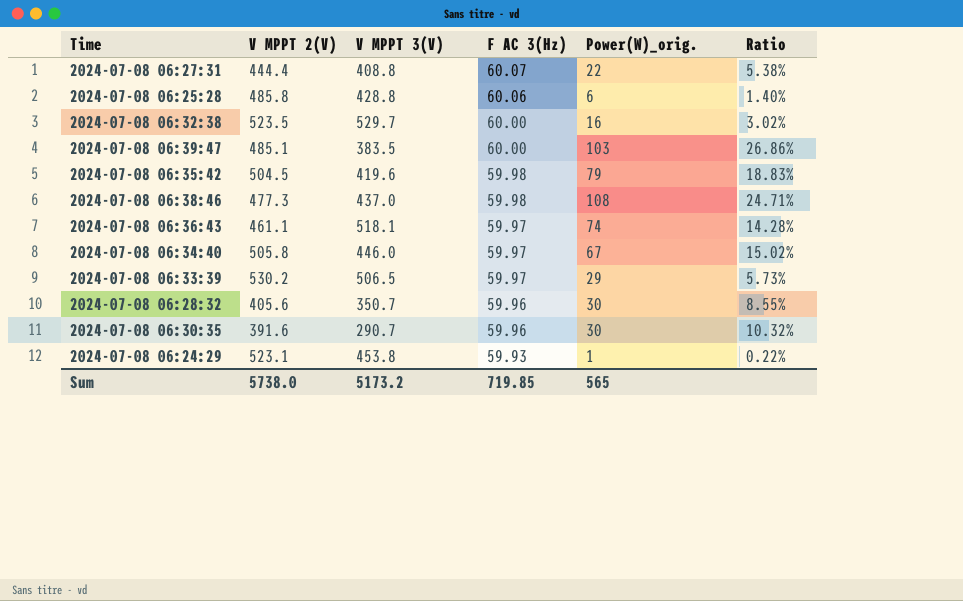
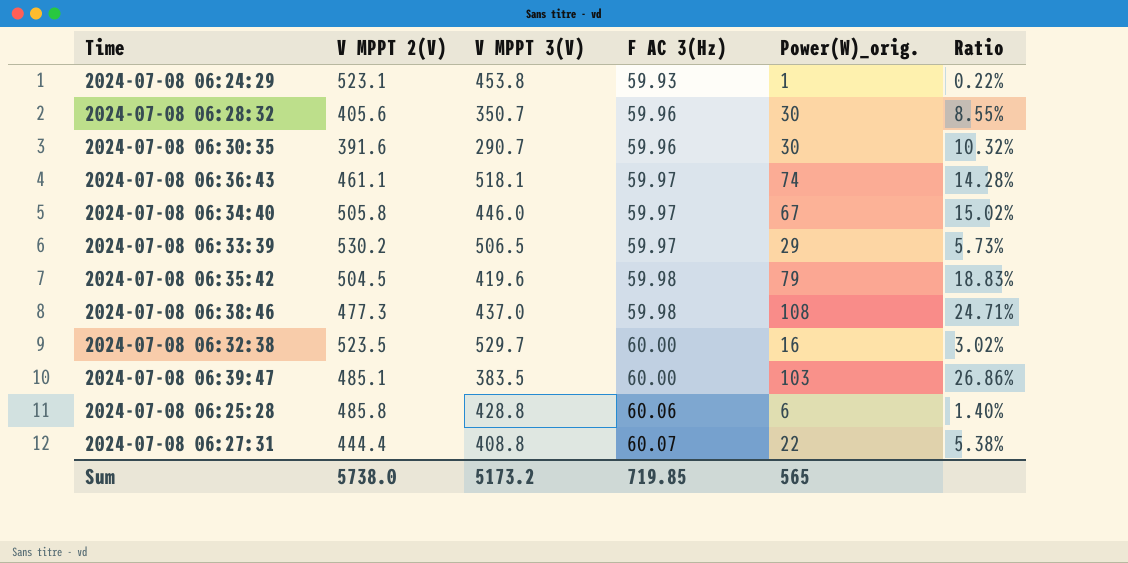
row order: F AC 3(Hz) descending -> F AC 3(Hz) ascending

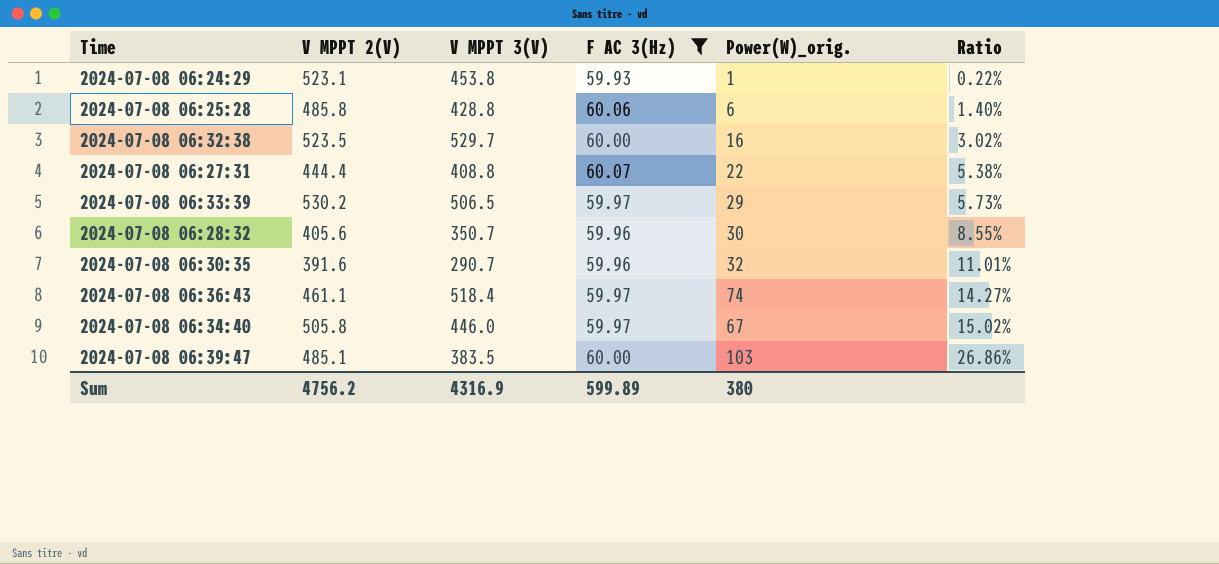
filter: none -> F AC 3(Hz) != 59.98
row order: F AC 3(Hz) ascending -> Ratio ascending
2024-07-08 06:30:35 | Power(W)_orig.: 30 -> 32
2024-07-08 06:30:35 | Ratio: 10.32% -> 11.01%
2024-07-08 06:36:43 | V MPPT 3(V): 518.1 -> 518.4
2024-07-08 06:36:43 | Ratio: 14.28% -> 14.27%
Sum | V MPPT 2(V): 5738.0 -> 4756.2
Sum | V MPPT 3(V): 5173.2 -> 4316.9
Sum | F AC 3(Hz): 719.85 -> 599.89
Sum | Power(W)_orig.: 565 -> 380

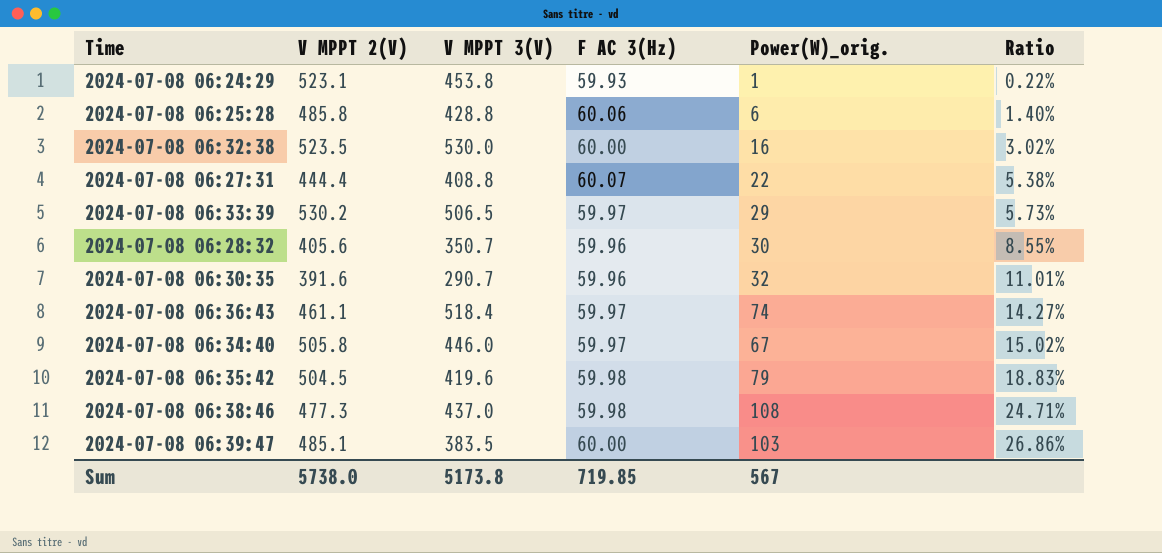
filter: F AC 3(Hz) != 59.98 -> none
2024-07-08 06:32:38 | V MPPT 3(V): 529.7 -> 530.0
Sum | V MPPT 2(V): 4756.2 -> 5738.0
Sum | V MPPT 3(V): 4316.9 -> 5173.8
Sum | F AC 3(Hz): 599.89 -> 719.85
Sum | Power(W)_orig.: 380 -> 567

